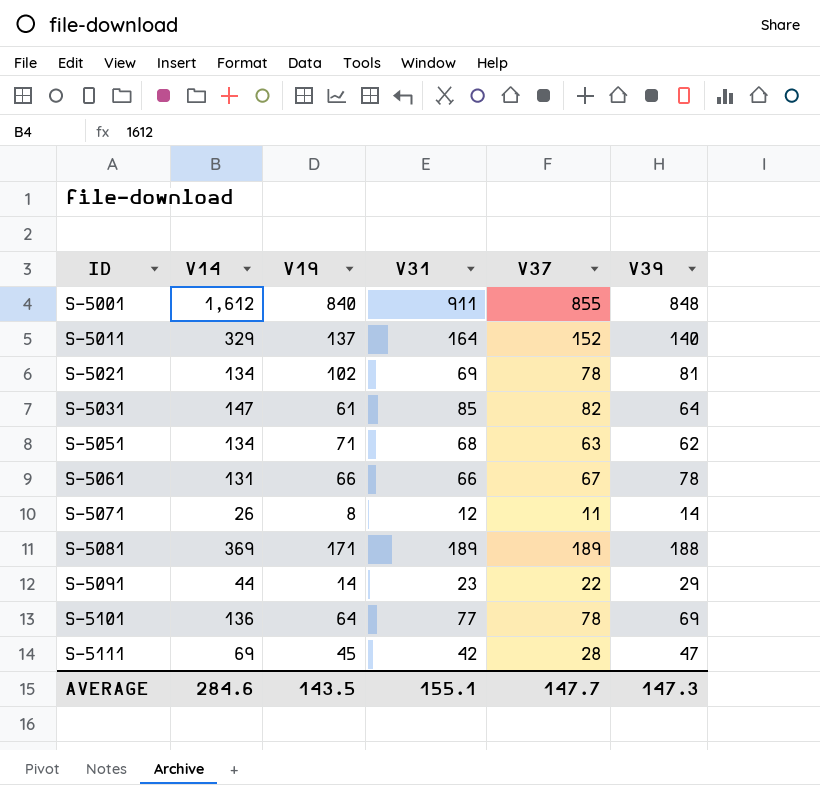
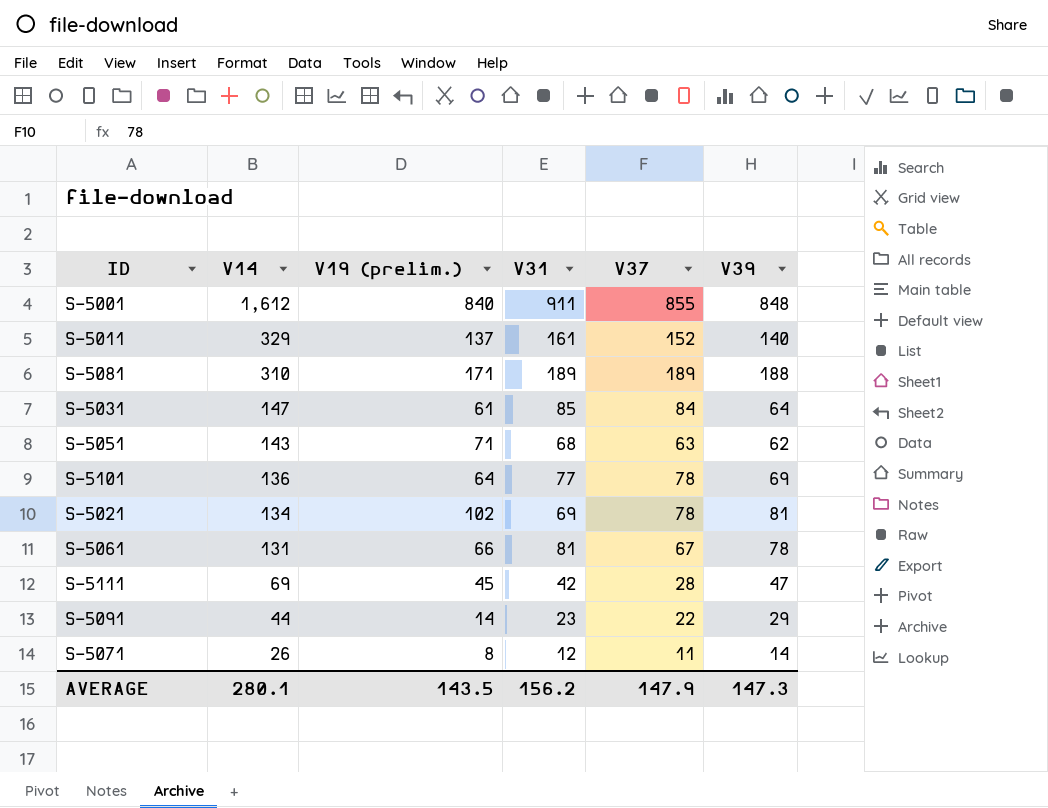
row order: ID ascending -> V14 descending
column name: V19 -> V19 (prelim.)
S-5011 | V31: 164 -> 161
S-5081 | V14: 369 -> 310
S-5031 | V37: 82 -> 84
S-5051 | V14: 134 -> 143
S-5061 | V31: 66 -> 81
AVERAGE | V14: 284.6 -> 280.1
AVERAGE | V31: 155.1 -> 156.2
AVERAGE | V37: 147.7 -> 147.9

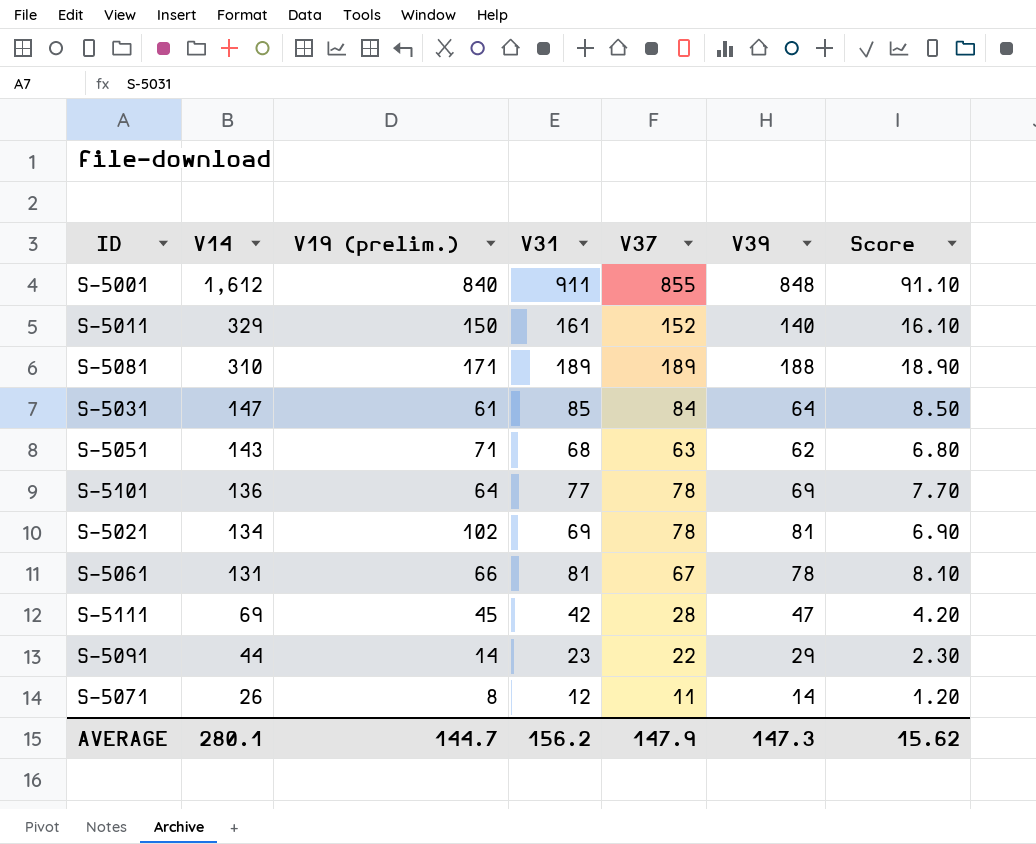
column Score | formula: none -> [V31] * 0.1
S-5011 | V19 (prelim.): 137 -> 150
AVERAGE | V19 (prelim.): 143.5 -> 144.7

